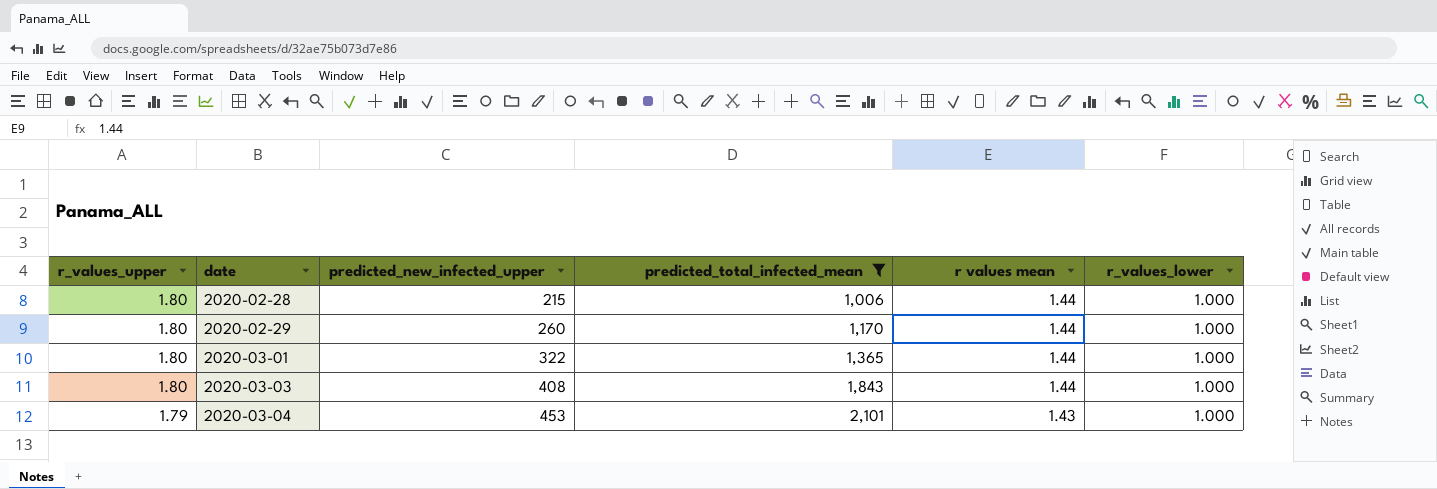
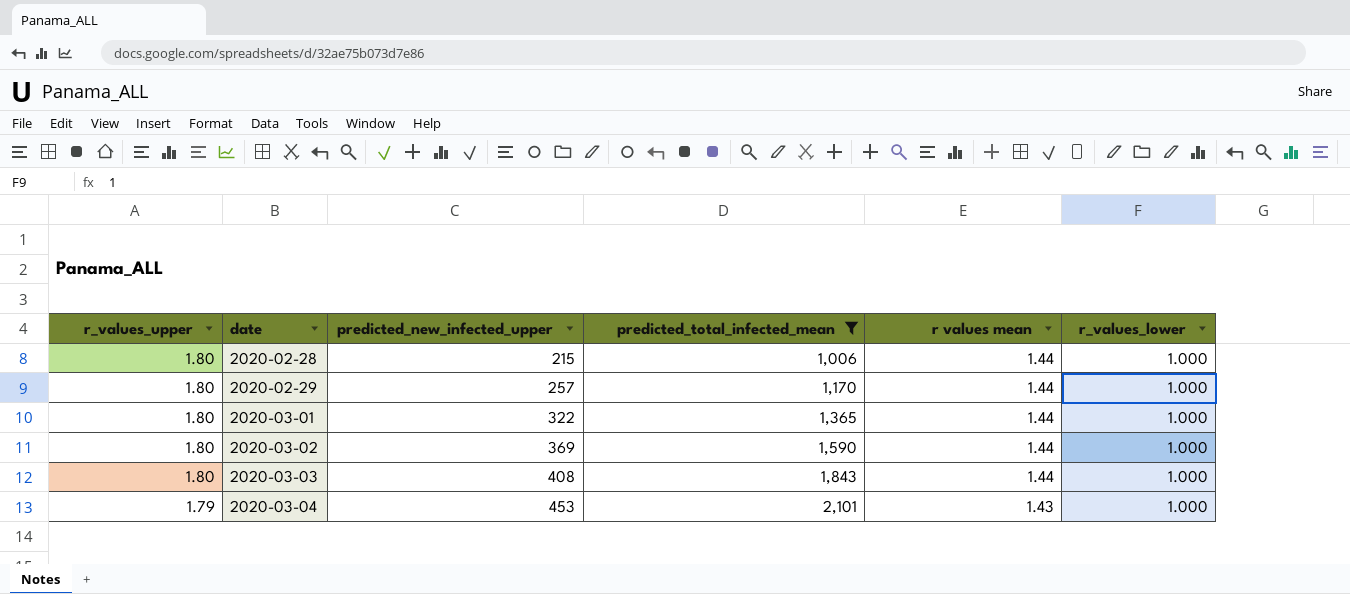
2020-02-29 | predicted_new_infected_upper: 260 -> 257
row 2020-03-02: none -> 1.80 | 369 | 1,590 | 1.44 | 1.000

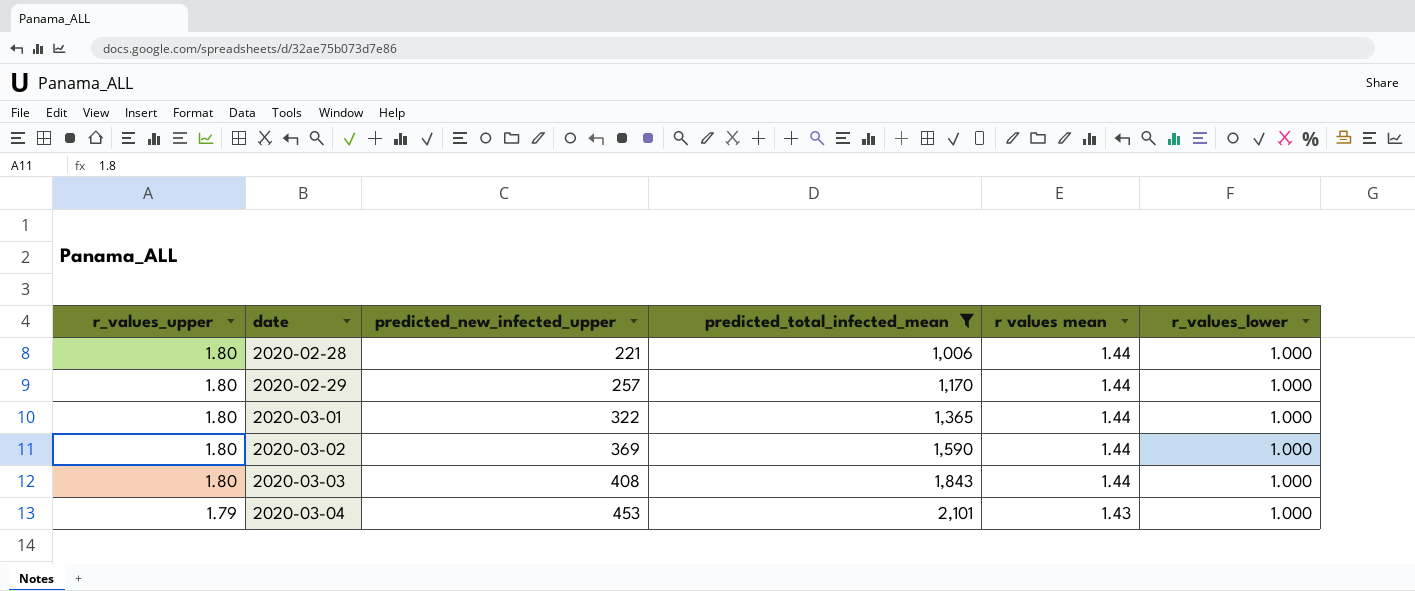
2020-02-28 | predicted_new_infected_upper: 215 -> 221

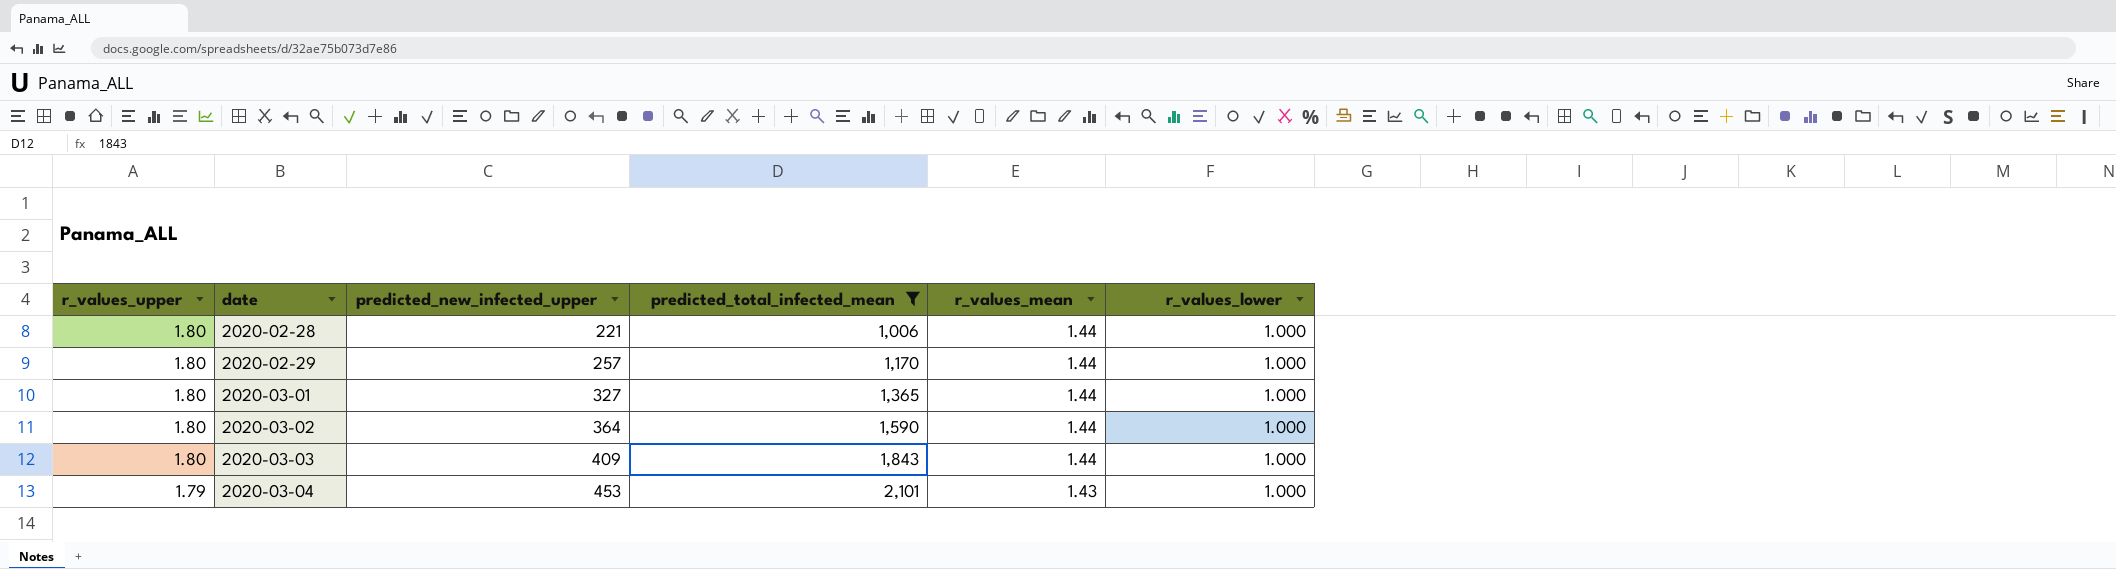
column name: r values mean -> r_values_mean
2020-03-01 | predicted_new_infected_upper: 322 -> 327
2020-03-02 | predicted_new_infected_upper: 369 -> 364
2020-03-03 | predicted_new_infected_upper: 408 -> 409

